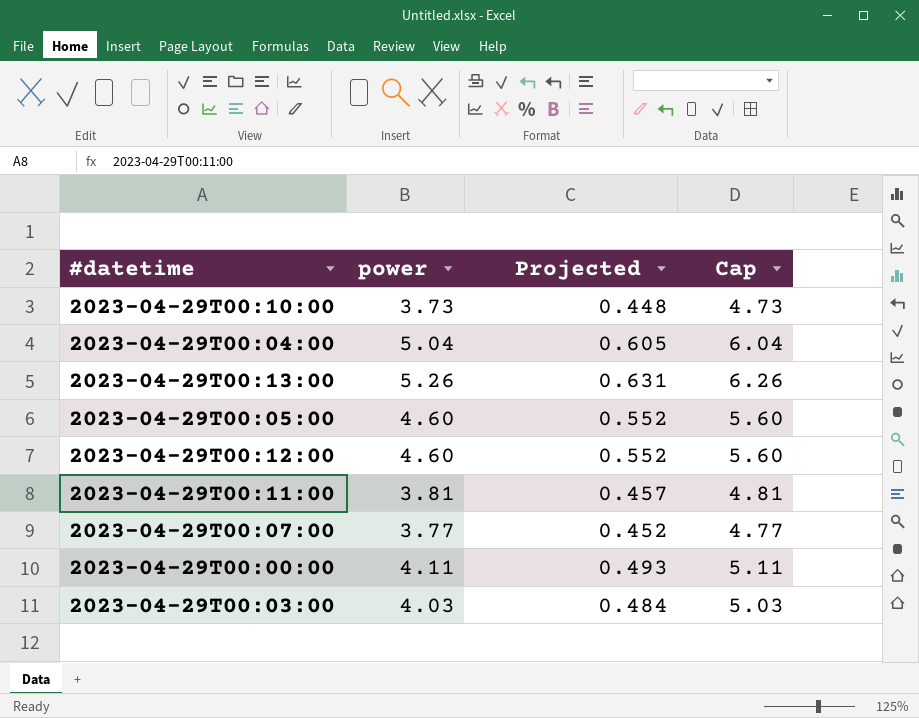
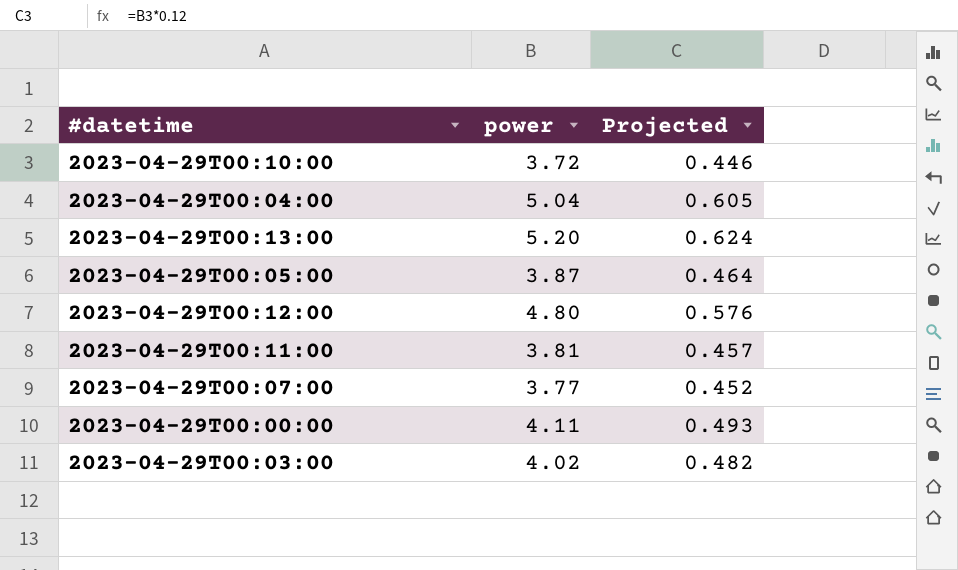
column Cap | formula: [power] + 1 -> none
2023-04-29T00:10:00 | power: 3.73 -> 3.72
2023-04-29T00:10:00 | Projected: 0.448 -> 0.446
2023-04-29T00:13:00 | power: 5.26 -> 5.20
2023-04-29T00:13:00 | Projected: 0.631 -> 0.624
2023-04-29T00:05:00 | power: 4.60 -> 3.87
2023-04-29T00:05:00 | Projected: 0.552 -> 0.464
2023-04-29T00:12:00 | power: 4.60 -> 4.80
2023-04-29T00:12:00 | Projected: 0.552 -> 0.576
2023-04-29T00:03:00 | power: 4.03 -> 4.02
2023-04-29T00:03:00 | Projected: 0.484 -> 0.482

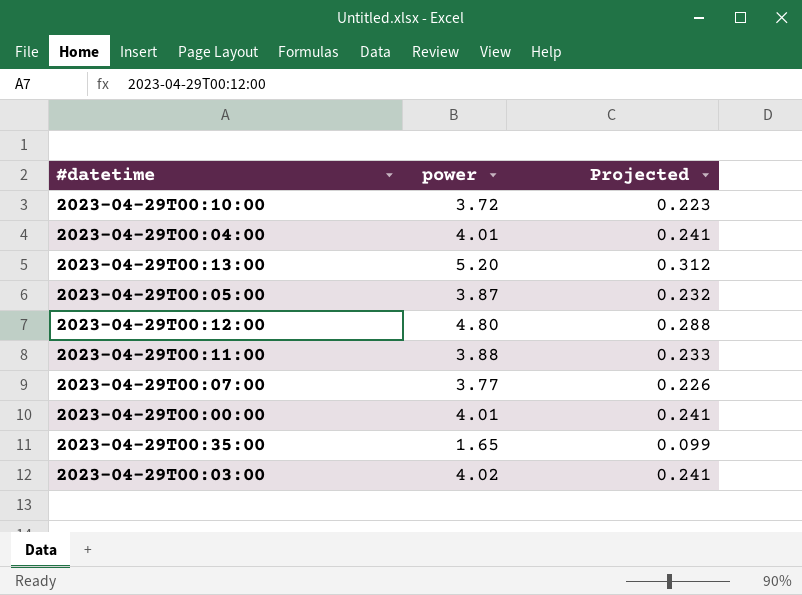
column Projected | formula: [power] * 0.12 -> [power] * 0.06
2023-04-29T00:04:00 | power: 5.04 -> 4.01
2023-04-29T00:11:00 | power: 3.81 -> 3.88
2023-04-29T00:00:00 | power: 4.11 -> 4.01
row 2023-04-29T00:35:00: none -> 1.65 | 0.099

